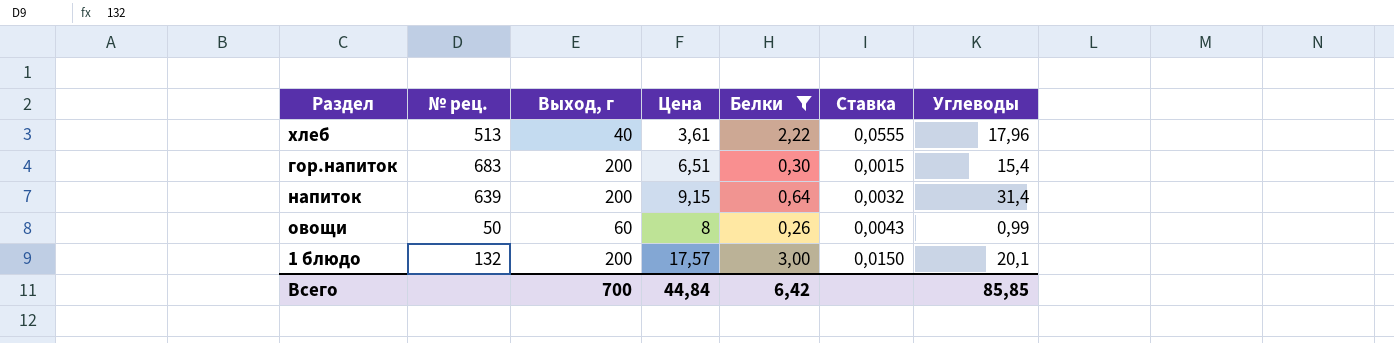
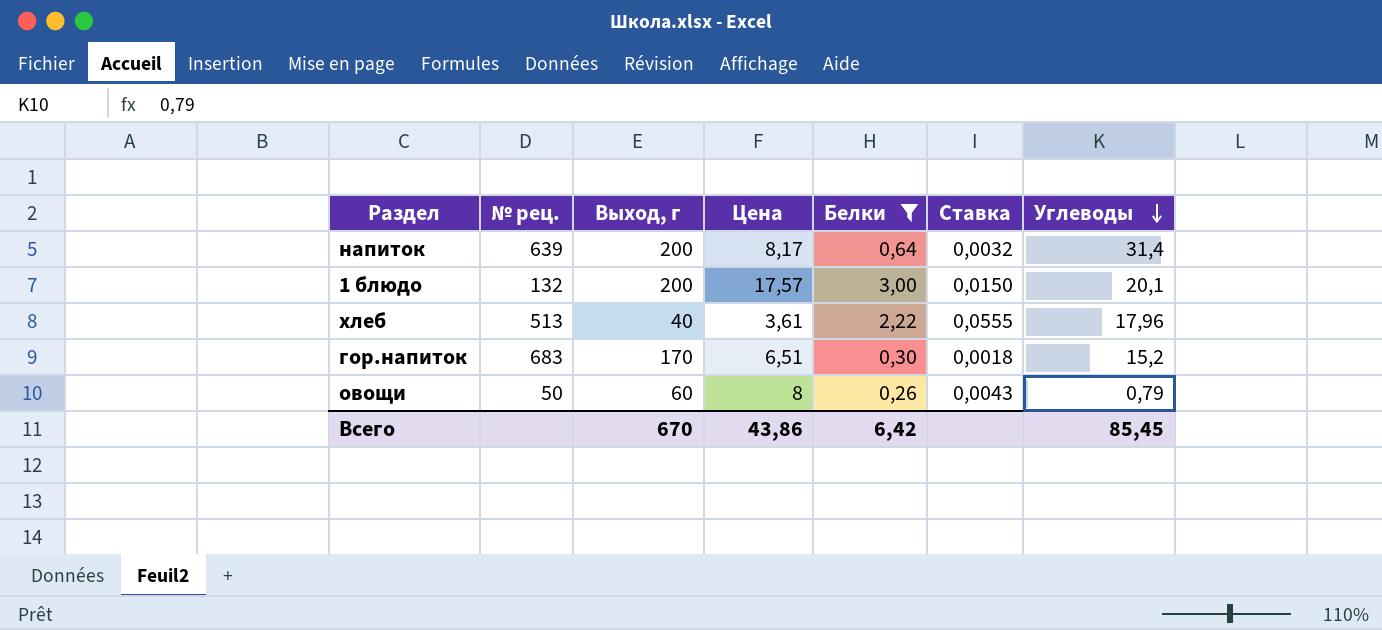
row order: none -> Углеводы descending
напиток | Цена: 9,15 -> 8,17
гор.напиток | Выход, г: 200 -> 170
гор.напиток | Ставка: 0,0015 -> 0,0018
гор.напиток | Углеводы: 15,4 -> 15,2
овощи | Углеводы: 0,99 -> 0,79
Всего | Выход, г: 700 -> 670
Всего | Цена: 44,84 -> 43,86
Всего | Углеводы: 85,85 -> 85,45

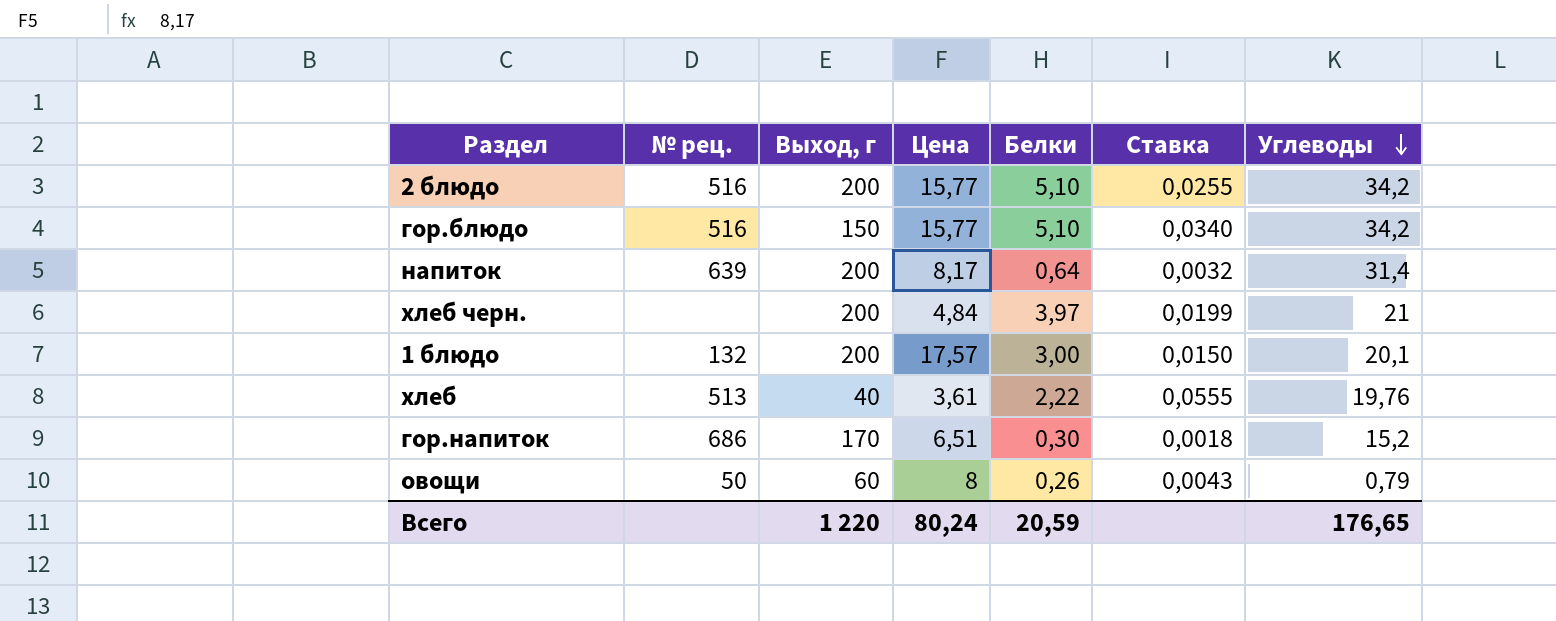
filter: Белки <= 3,00 -> none
хлеб | Углеводы: 17,96 -> 19,76
гор.напиток | № рец.: 683 -> 686
Всего | Выход, г: 670 -> 1 220
Всего | Цена: 43,86 -> 80,24
Всего | Белки: 6,42 -> 20,59
Всего | Углеводы: 85,45 -> 176,65

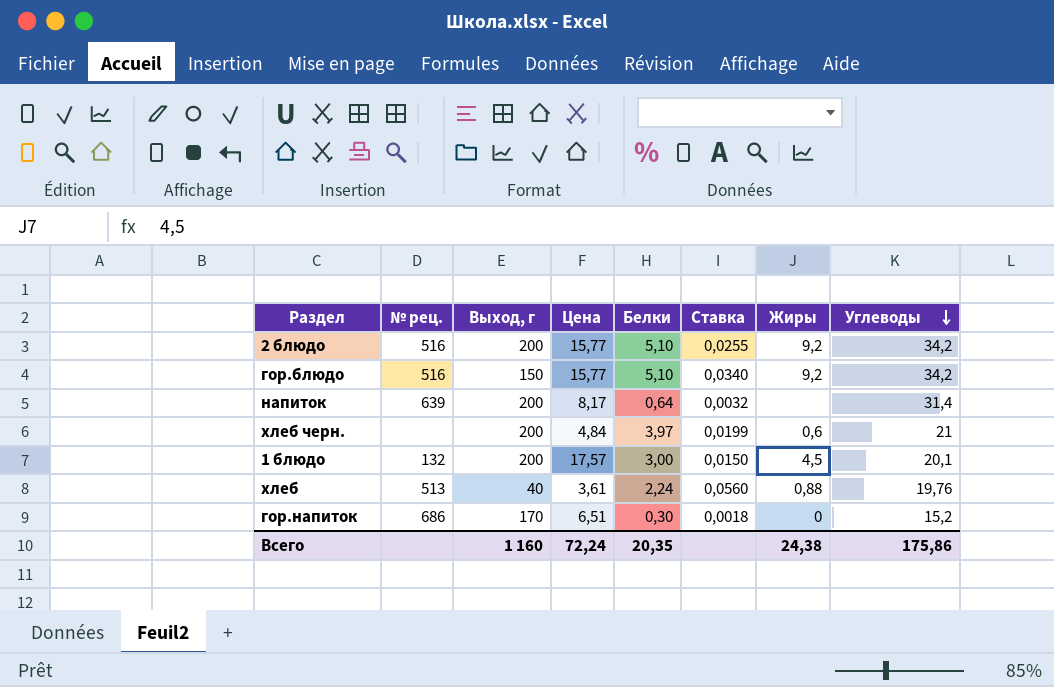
column Жиры | position: none -> 7
row овощи: 50 | 60 | 8 | 0,26 | 0,0043 | 0,79 -> none
хлеб | Белки: 2,22 -> 2,24
хлеб | Ставка: 0,0555 -> 0,0560
Всего | Выход, г: 1 220 -> 1 160
Всего | Цена: 80,24 -> 72,24
Всего | Белки: 20,59 -> 20,35
Всего | Углеводы: 176,65 -> 175,86

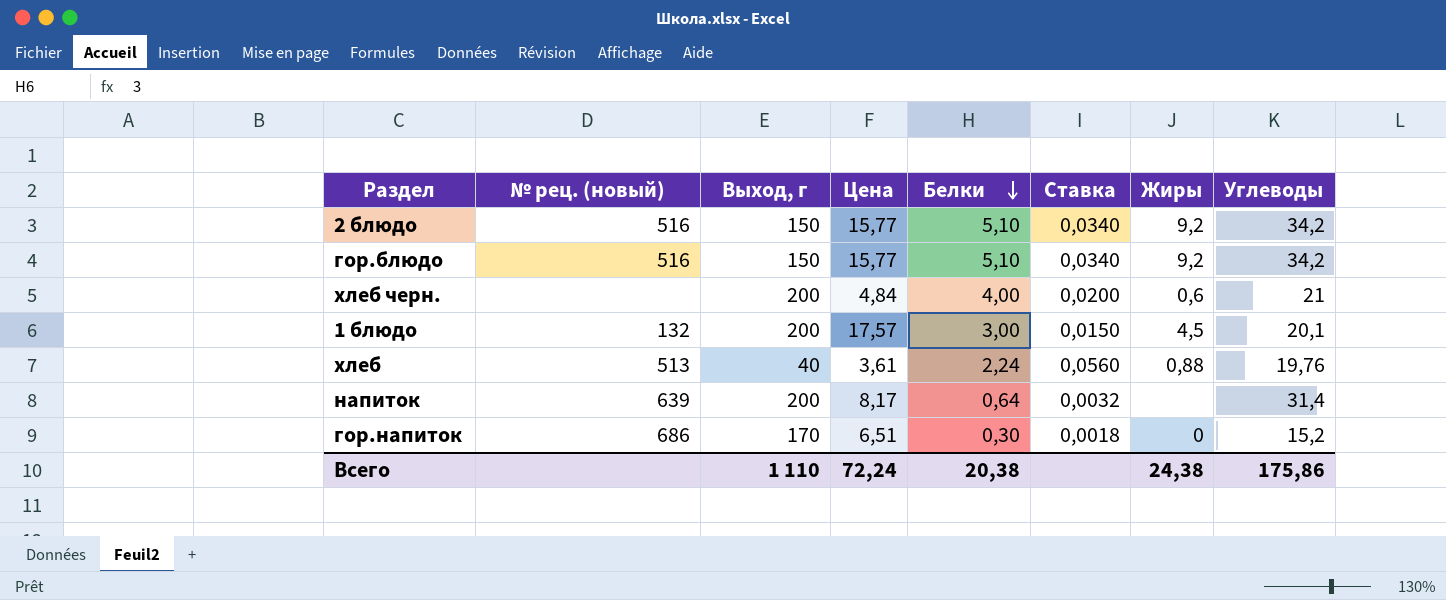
row order: Углеводы descending -> Белки descending
column name: № рец. -> № рец. (новый)
2 блюдо | Выход, г: 200 -> 150
2 блюдо | Ставка: 0,0255 -> 0,0340
хлеб черн. | Белки: 3,97 -> 4,00
хлеб черн. | Ставка: 0,0199 -> 0,0200
Всего | Выход, г: 1 160 -> 1 110
Всего | Белки: 20,35 -> 20,38

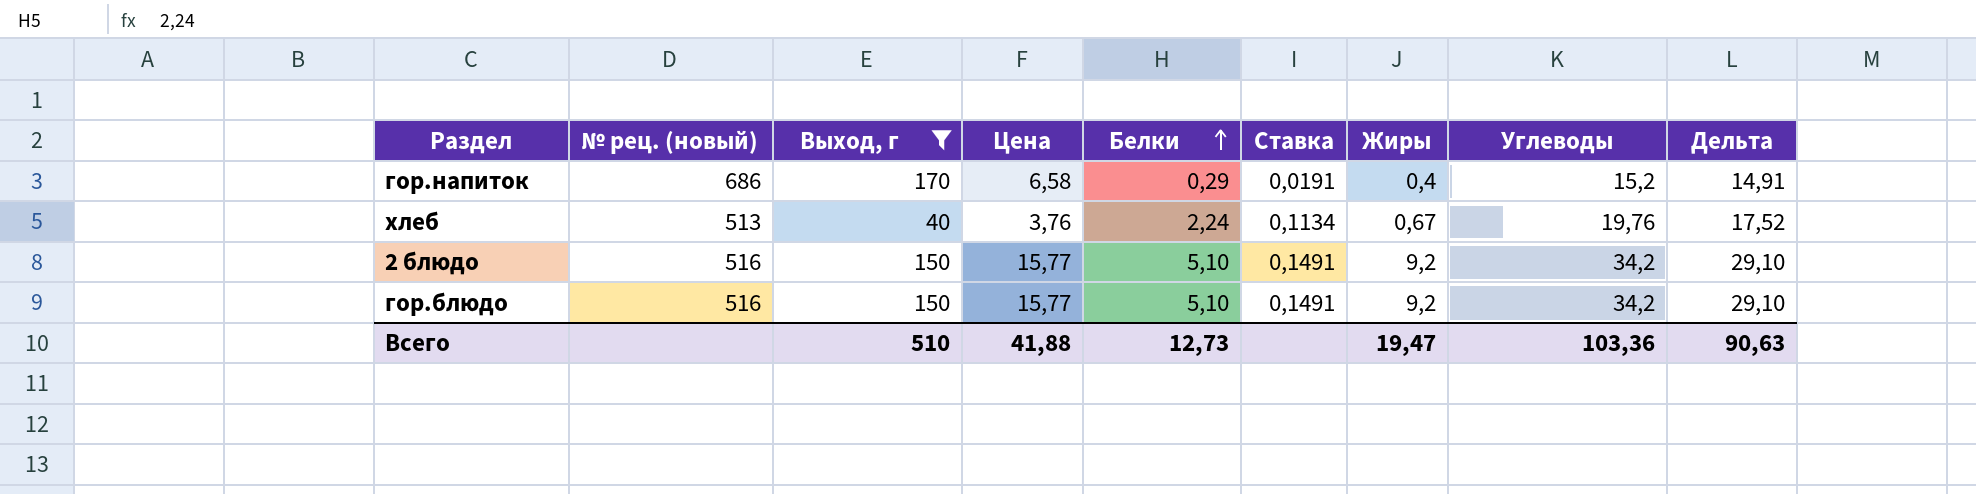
filter: none -> Выход, г != 200
row order: Белки descending -> Белки ascending
column Ставка | formula: [Белки] / [Выход, г] -> [Белки] / [Углеводы]
column Дельта | formula: none -> [Углеводы] - [Белки]
гор.напиток | Цена: 6,51 -> 6,58
гор.напиток | Белки: 0,30 -> 0,29
гор.напиток | Жиры: 0 -> 0,4
хлеб | Цена: 3,61 -> 3,76
хлеб | Жиры: 0,88 -> 0,67
Всего | Выход, г: 1 110 -> 510
Всего | Цена: 72,24 -> 41,88
Всего | Белки: 20,38 -> 12,73
Всего | Жиры: 24,38 -> 19,47
Всего | Углеводы: 175,86 -> 103,36

